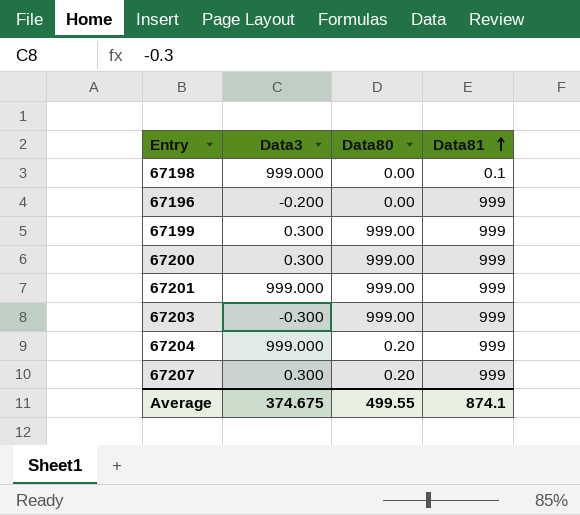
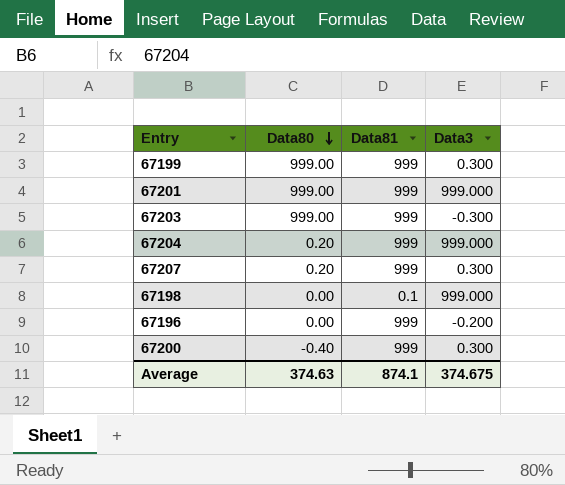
row order: Data81 ascending -> Data80 descending
column Data3 | position: 2 -> 4
67200 | Data80: 999.00 -> -0.40
Average | Data80: 499.55 -> 374.63

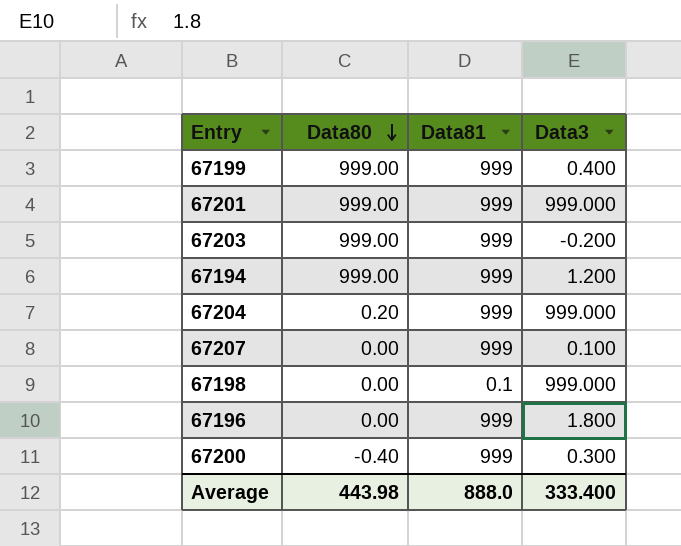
67199 | Data3: 0.300 -> 0.400
67203 | Data3: -0.300 -> -0.200
row 67194: none -> 999.00 | 999 | 1.200
67207 | Data80: 0.20 -> 0.00
67207 | Data3: 0.300 -> 0.100
67196 | Data3: -0.200 -> 1.800
Average | Data80: 374.63 -> 443.98
Average | Data81: 874.1 -> 888.0
Average | Data3: 374.675 -> 333.400

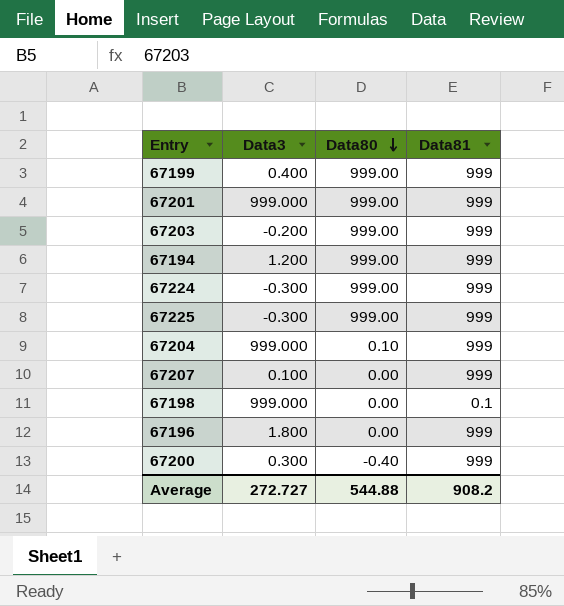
column Data3 | position: 4 -> 2
row 67224: none -> -0.300 | 999.00 | 999
row 67225: none -> -0.300 | 999.00 | 999
67204 | Data80: 0.20 -> 0.10
Average | Data3: 333.400 -> 272.727
Average | Data80: 443.98 -> 544.88
Average | Data81: 888.0 -> 908.2

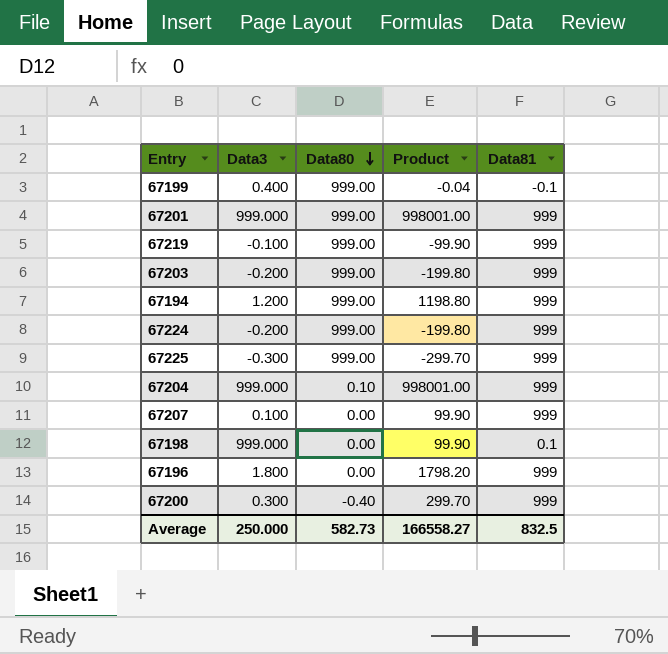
column Product | formula: none -> [Data3] * [Data81]
67199 | Data81: 999 -> -0.1
row 67219: none -> -0.100 | 999.00 | -99.90 | 999
67224 | Data3: -0.300 -> -0.200
Average | Data3: 272.727 -> 250.000
Average | Data80: 544.88 -> 582.73
Average | Data81: 908.2 -> 832.5

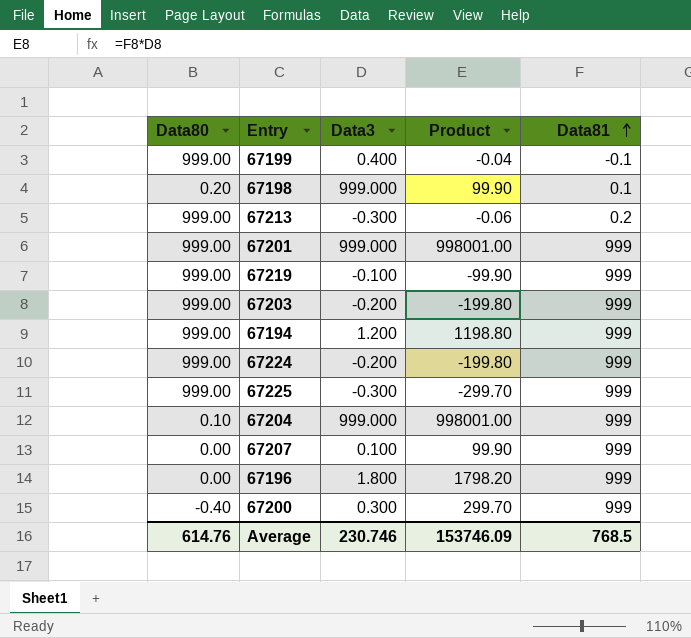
row order: Data80 descending -> Data81 ascending
column Data80 | position: 3 -> 1
67198 | Data80: 0.00 -> 0.20
row 67213: none -> 999.00 | -0.300 | -0.06 | 0.2
Average | Data80: 582.73 -> 614.76
Average | Data3: 250.000 -> 230.746
Average | Product: 166558.27 -> 153746.09
Average | Data81: 832.5 -> 768.5

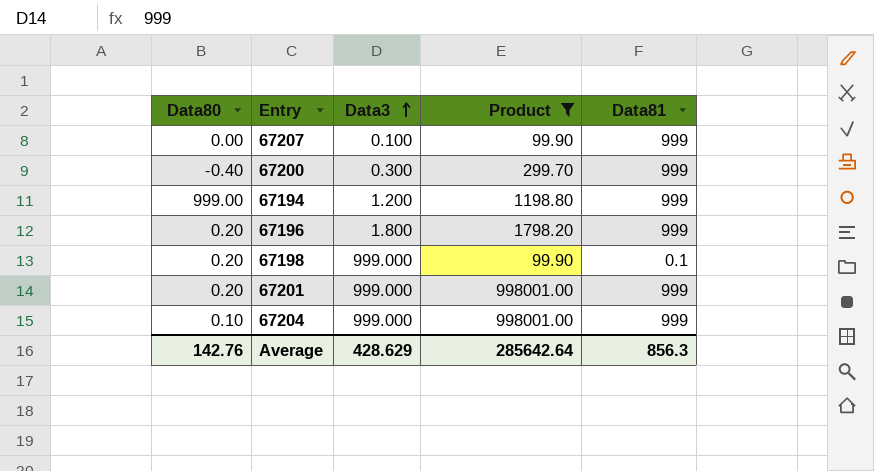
filter: none -> Product >= 99.90
row order: Data81 ascending -> Data3 ascending
67196 | Data80: 0.00 -> 0.20
67201 | Data80: 999.00 -> 0.20
Average | Data80: 614.76 -> 142.76
Average | Data3: 230.746 -> 428.629
Average | Product: 153746.09 -> 285642.64
Average | Data81: 768.5 -> 856.3

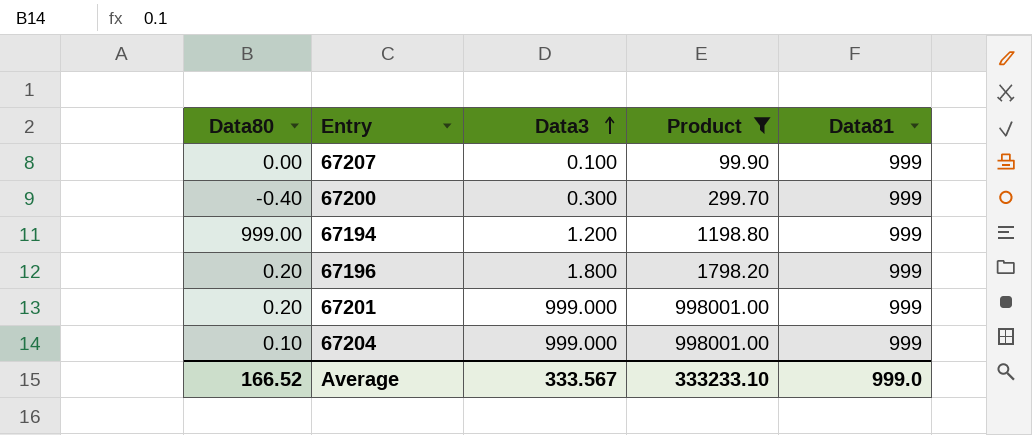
row 67198: 0.20 | 999.000 | 99.90 | 0.1 -> none
Average | Data80: 142.76 -> 166.52
Average | Data3: 428.629 -> 333.567
Average | Product: 285642.64 -> 333233.10
Average | Data81: 856.3 -> 999.0

